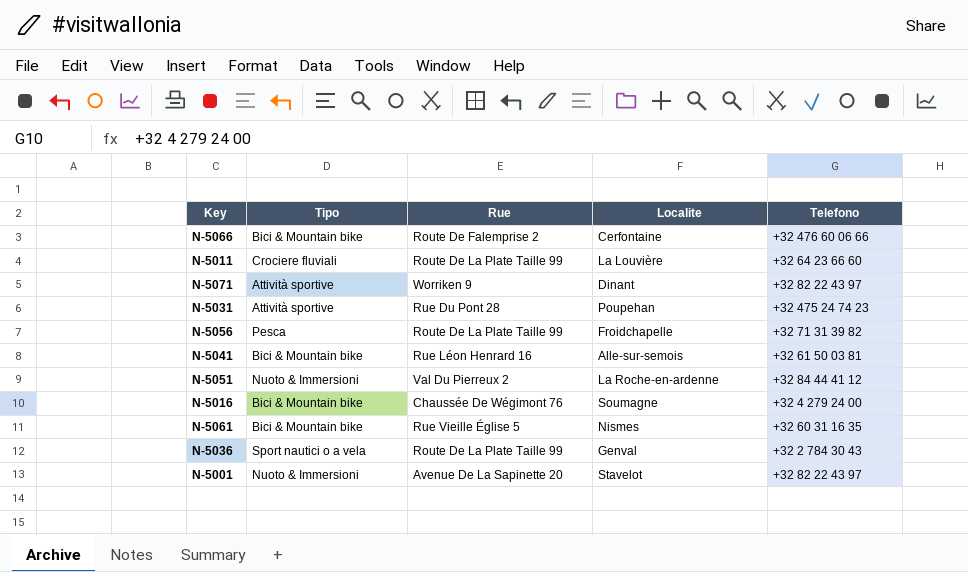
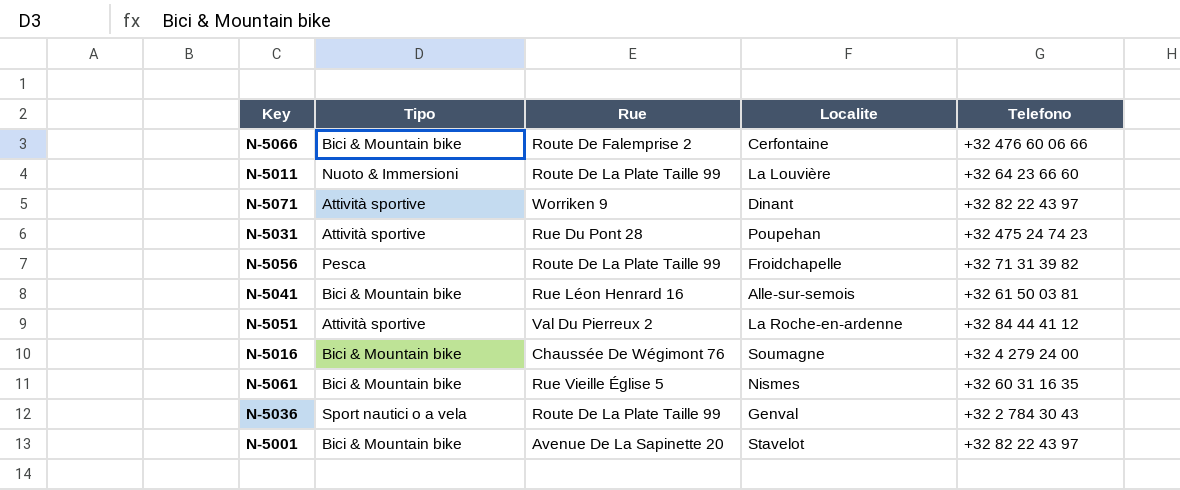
N-5011 | Tipo: Crociere fluviali -> Nuoto & Immersioni
N-5051 | Tipo: Nuoto & Immersioni -> Attività sportive
N-5001 | Tipo: Nuoto & Immersioni -> Bici & Mountain bike

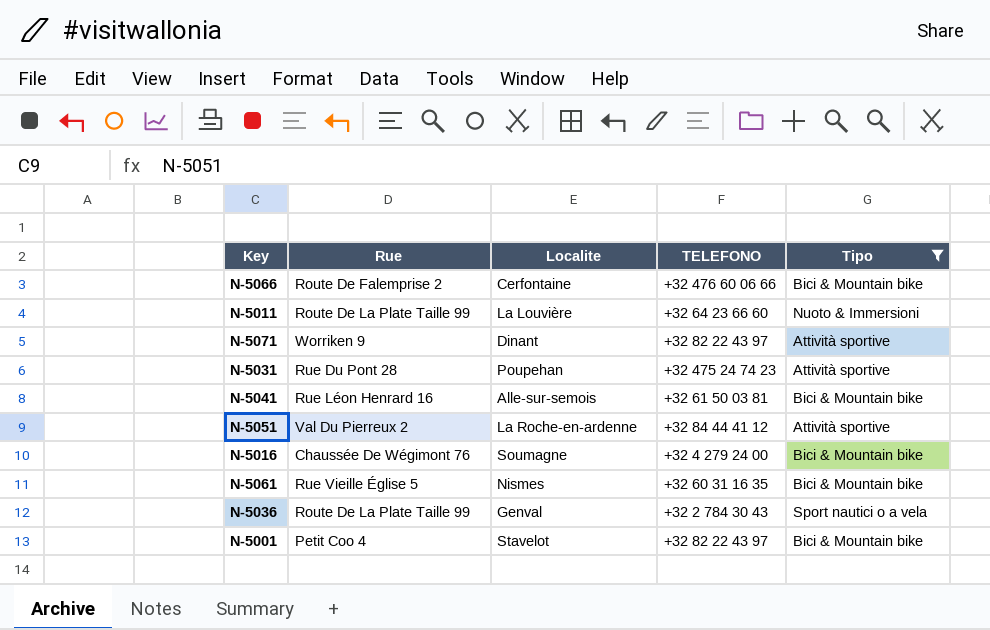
filter: none -> Tipo != Pesca
column name: Telefono -> TELEFONO
column Tipo | position: 2 -> 5
N-5001 | Rue: Avenue De La Sapinette 20 -> Petit Coo 4

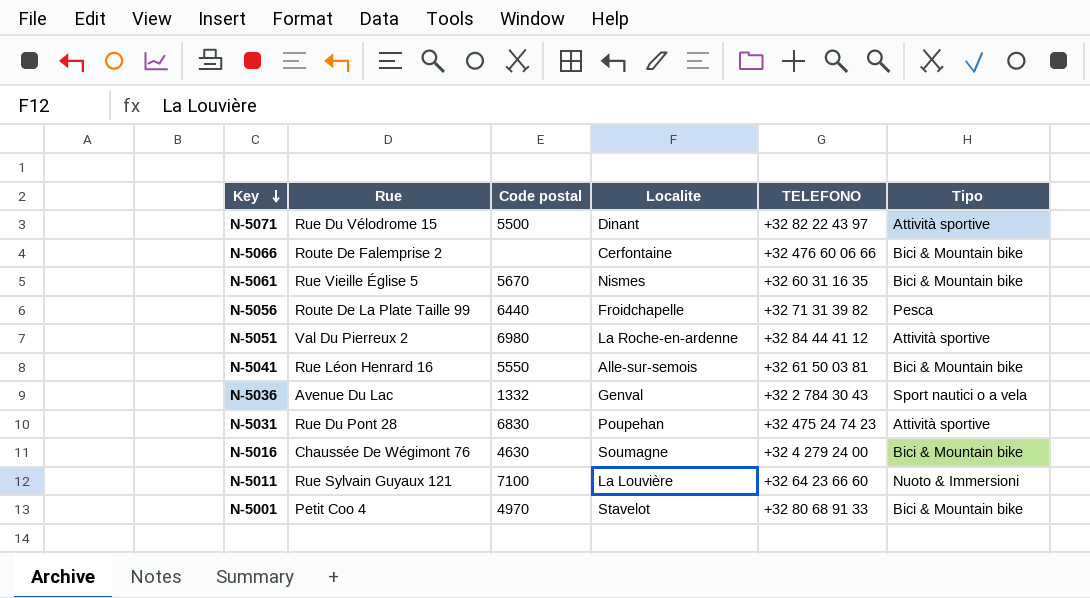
filter: Tipo != Pesca -> none
row order: none -> Key descending
column Code postal | position: none -> 3
N-5071 | Rue: Worriken 9 -> Rue Du Vélodrome 15
N-5036 | Rue: Route De La Plate Taille 99 -> Avenue Du Lac
N-5011 | Rue: Route De La Plate Taille 99 -> Rue Sylvain Guyaux 121
N-5001 | TELEFONO: +32 82 22 43 97 -> +32 80 68 91 33

